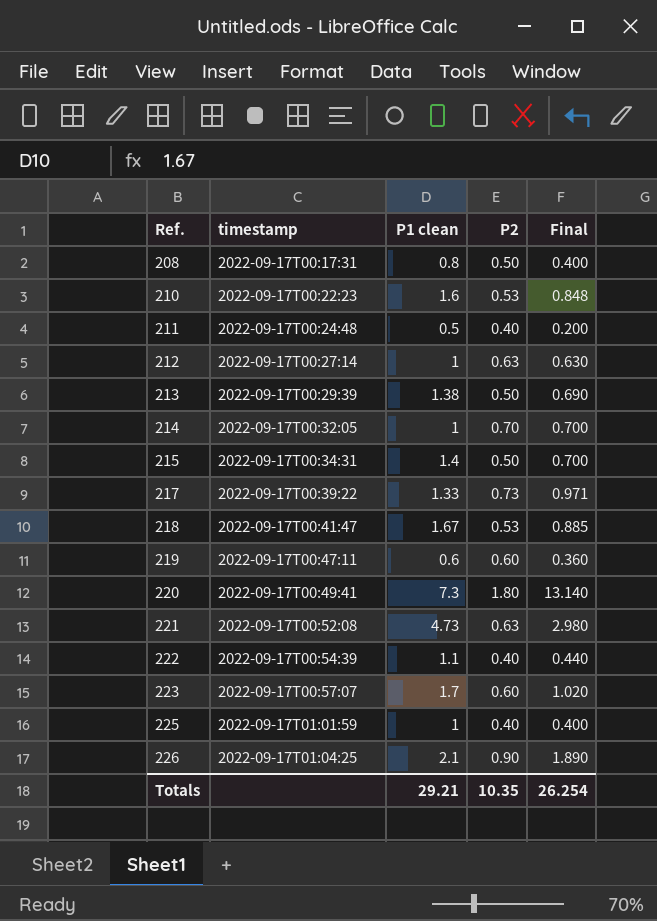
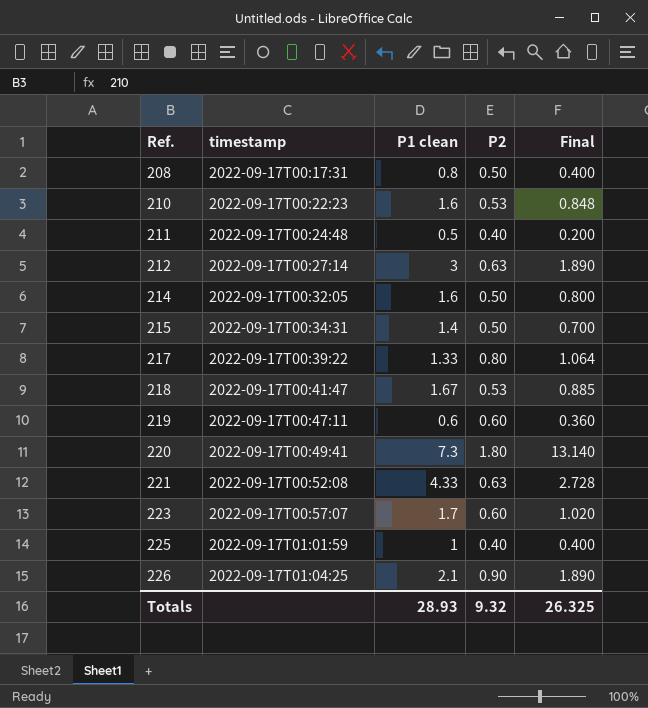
row 213: 2022-09-17T00:29:39 | 1.38 | 0.50 | 0.690 -> none
row 222: 2022-09-17T00:54:39 | 1.1 | 0.40 | 0.440 -> none
212 | P1 clean: 1 -> 3
212 | Final: 0.630 -> 1.890
214 | P1 clean: 1 -> 1.6
214 | P2: 0.70 -> 0.50
214 | Final: 0.700 -> 0.800
217 | P2: 0.73 -> 0.80
217 | Final: 0.971 -> 1.064
221 | P1 clean: 4.73 -> 4.33
221 | Final: 2.980 -> 2.728
Totals | P1 clean: 29.21 -> 28.93
Totals | P2: 10.35 -> 9.32
Totals | Final: 26.254 -> 26.325

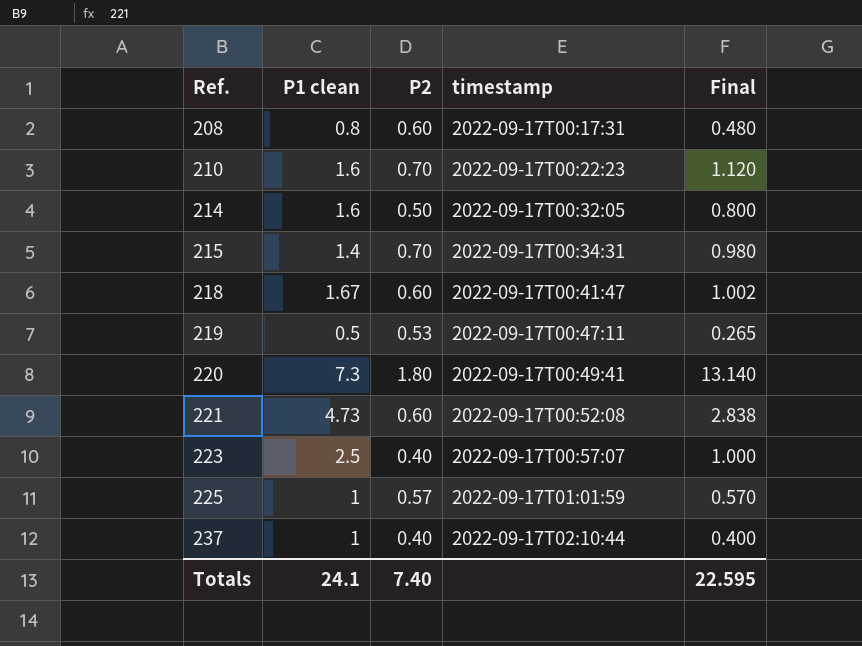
column timestamp | position: 2 -> 4
row 211: 2022-09-17T00:24:48 | 0.5 | 0.40 | 0.200 -> none
row 212: 2022-09-17T00:27:14 | 3 | 0.63 | 1.890 -> none
row 217: 2022-09-17T00:39:22 | 1.33 | 0.80 | 1.064 -> none
row 226: 2022-09-17T01:04:25 | 2.1 | 0.90 | 1.890 -> none
208 | P2: 0.50 -> 0.60
208 | Final: 0.400 -> 0.480
210 | P2: 0.53 -> 0.70
210 | Final: 0.848 -> 1.120
215 | P2: 0.50 -> 0.70
215 | Final: 0.700 -> 0.980
218 | P2: 0.53 -> 0.60
218 | Final: 0.885 -> 1.002
219 | P1 clean: 0.6 -> 0.5
219 | P2: 0.60 -> 0.53
219 | Final: 0.360 -> 0.265
221 | P1 clean: 4.33 -> 4.73
221 | P2: 0.63 -> 0.60
221 | Final: 2.728 -> 2.838
223 | P1 clean: 1.7 -> 2.5
223 | P2: 0.60 -> 0.40
223 | Final: 1.020 -> 1.000
225 | P2: 0.40 -> 0.57
225 | Final: 0.400 -> 0.570
row 237: none -> 1 | 0.40 | 2022-09-17T02:10:44 | 0.400
Totals | P1 clean: 28.93 -> 24.1
Totals | P2: 9.32 -> 7.40
Totals | Final: 26.325 -> 22.595

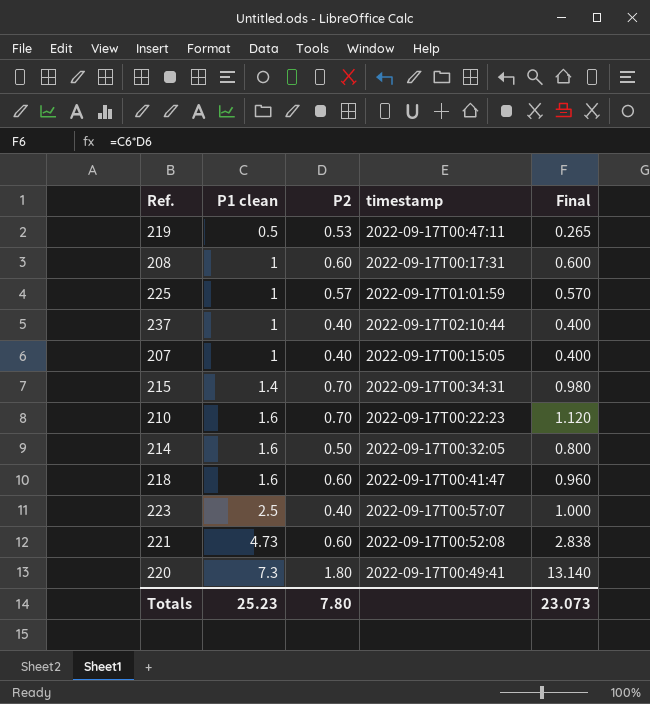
row order: Ref. ascending -> P1 clean ascending
208 | P1 clean: 0.8 -> 1
208 | Final: 0.480 -> 0.600
row 207: none -> 1 | 0.40 | 2022-09-17T00:15:05 | 0.400
218 | P1 clean: 1.67 -> 1.6
218 | Final: 1.002 -> 0.960
Totals | P1 clean: 24.1 -> 25.23
Totals | P2: 7.40 -> 7.80
Totals | Final: 22.595 -> 23.073

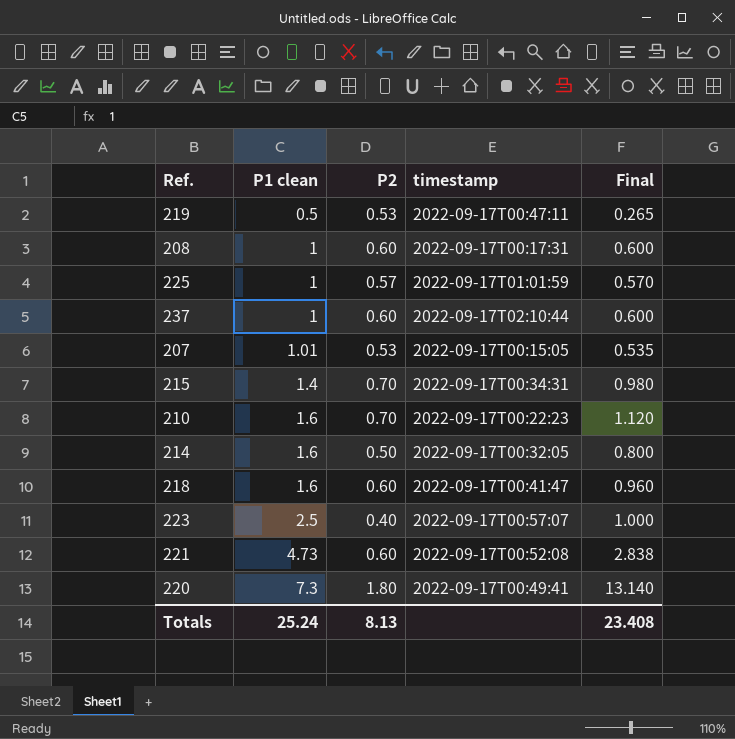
237 | P2: 0.40 -> 0.60
237 | Final: 0.400 -> 0.600
207 | P1 clean: 1 -> 1.01
207 | P2: 0.40 -> 0.53
207 | Final: 0.400 -> 0.535
Totals | P1 clean: 25.23 -> 25.24
Totals | P2: 7.80 -> 8.13
Totals | Final: 23.073 -> 23.408

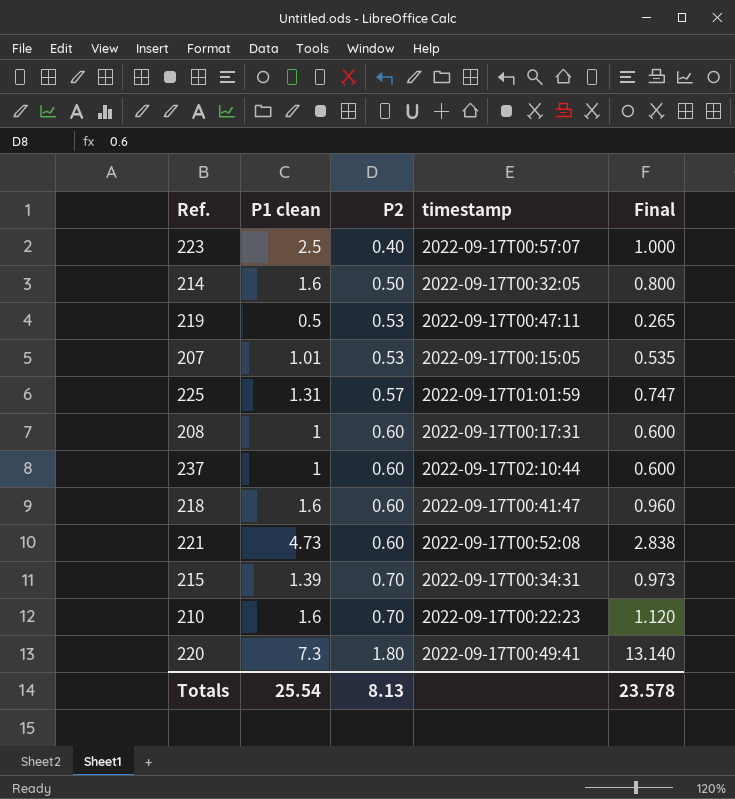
row order: P1 clean ascending -> P2 ascending
225 | P1 clean: 1 -> 1.31
225 | Final: 0.570 -> 0.747
215 | P1 clean: 1.4 -> 1.39
215 | Final: 0.980 -> 0.973
Totals | P1 clean: 25.24 -> 25.54
Totals | Final: 23.408 -> 23.578

